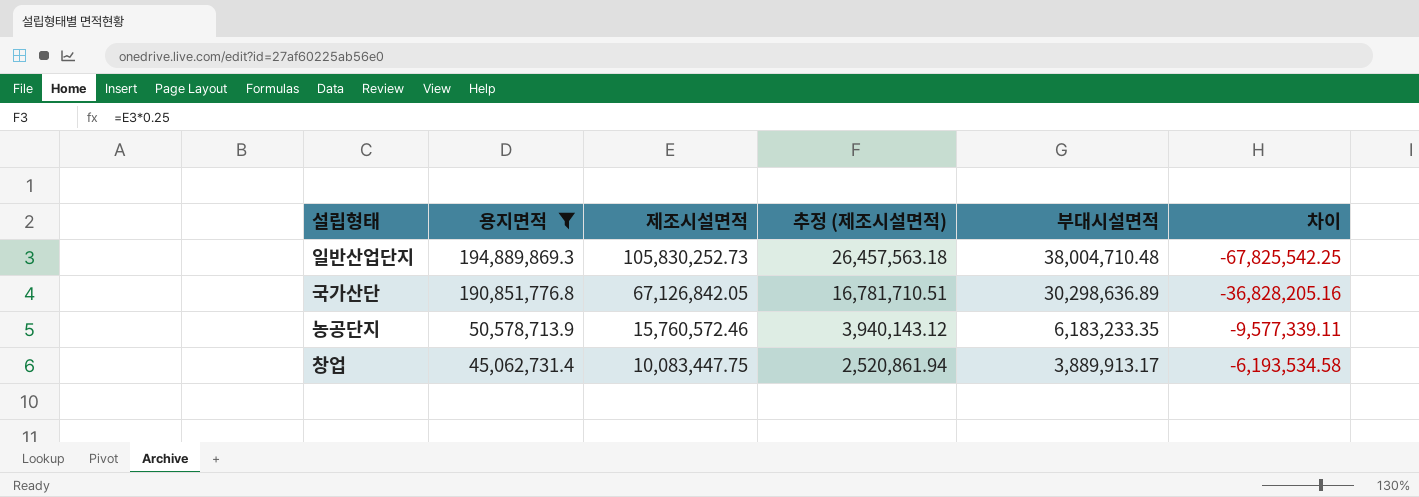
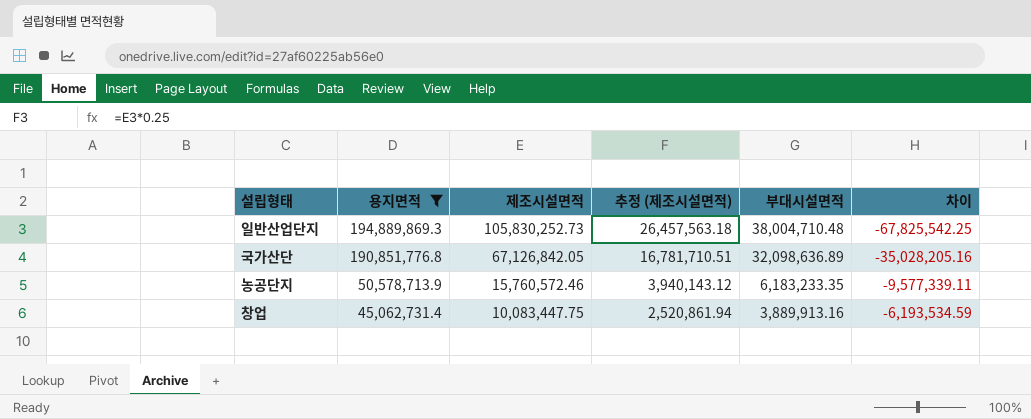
국가산단 | 부대시설면적: 30,298,636.89 -> 32,098,636.89
국가산단 | 차이: -36,828,205.16 -> -35,028,205.16
창업 | 부대시설면적: 3,889,913.17 -> 3,889,913.16
창업 | 차이: -6,193,534.58 -> -6,193,534.59

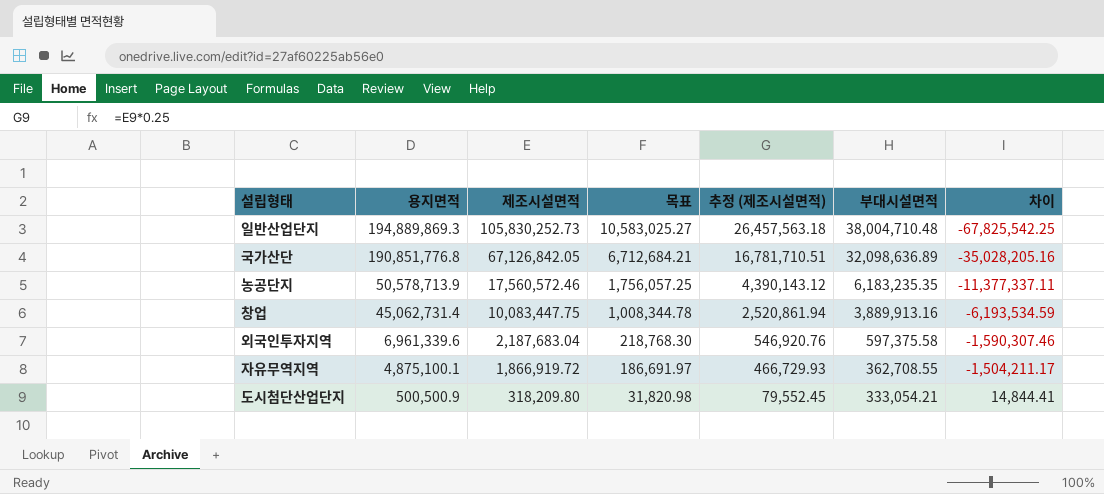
filter: 용지면적 >= 45,062,731.4 -> none
column 목표 | formula: none -> [제조시설면적] * 0.1
농공단지 | 제조시설면적: 15,760,572.46 -> 17,560,572.46
농공단지 | 추정 (제조시설면적): 3,940,143.12 -> 4,390,143.12
농공단지 | 부대시설면적: 6,183,233.35 -> 6,183,235.35
농공단지 | 차이: -9,577,339.11 -> -11,377,337.11

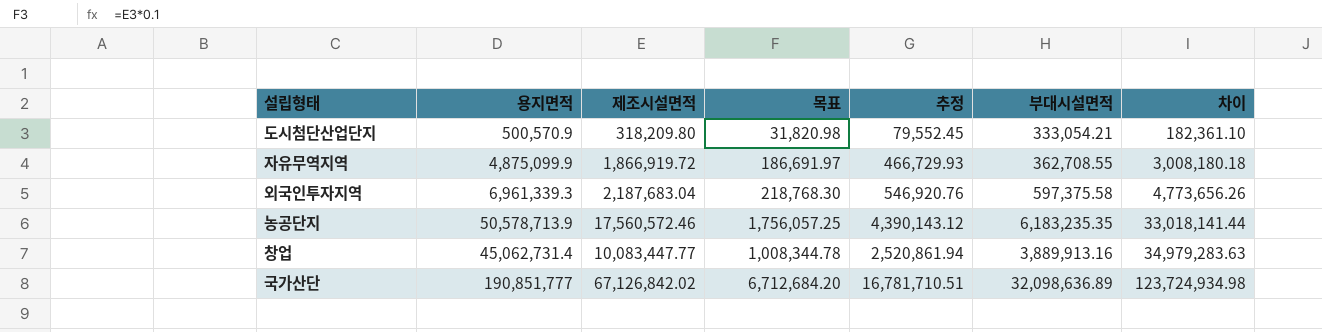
row order: 용지면적 descending -> 차이 ascending
column name: 추정 (제조시설면적) -> 추정
column 차이 | formula: [부대시설면적] - [제조시설면적] -> [용지면적] - [제조시설면적]
row 일반산업단지: 194,889,869.3 | 105,830,252.73 | 10,583,025.27 | 26,457,563.18 | 38,004,710.48 | -67,825,542.25 -> none
도시첨단산업단지 | 용지면적: 500,500.9 -> 500,570.9
자유무역지역 | 용지면적: 4,875,100.1 -> 4,875,099.9
외국인투자지역 | 용지면적: 6,961,339.6 -> 6,961,339.3
창업 | 제조시설면적: 10,083,447.75 -> 10,083,447.77
국가산단 | 용지면적: 190,851,776.8 -> 190,851,777
국가산단 | 제조시설면적: 67,126,842.05 -> 67,126,842.02
국가산단 | 목표: 6,712,684.21 -> 6,712,684.20

